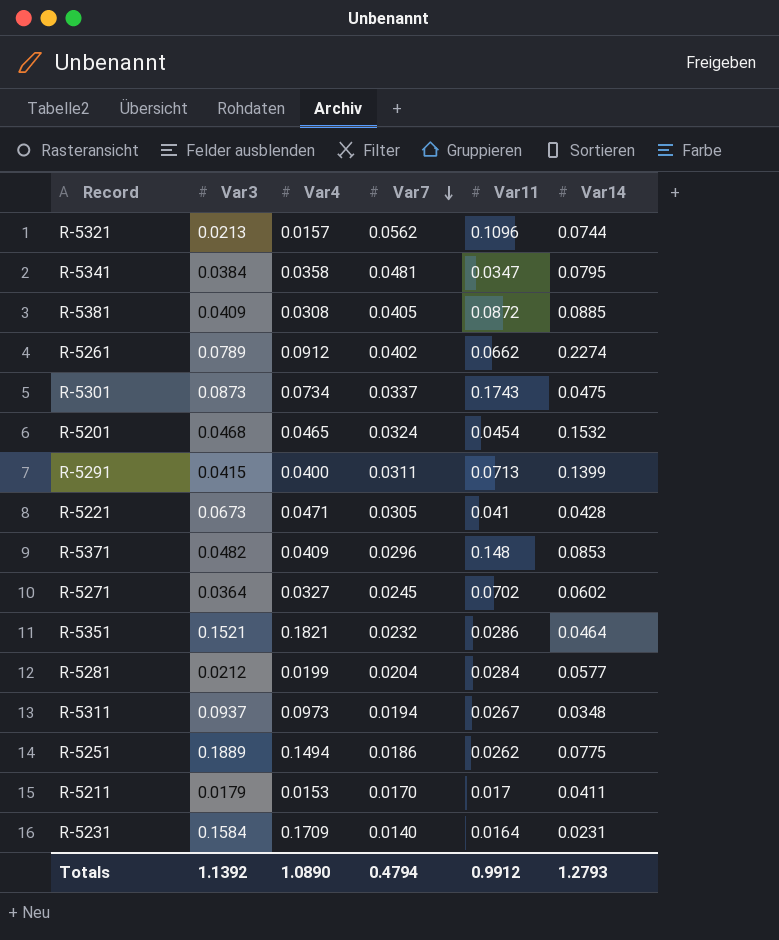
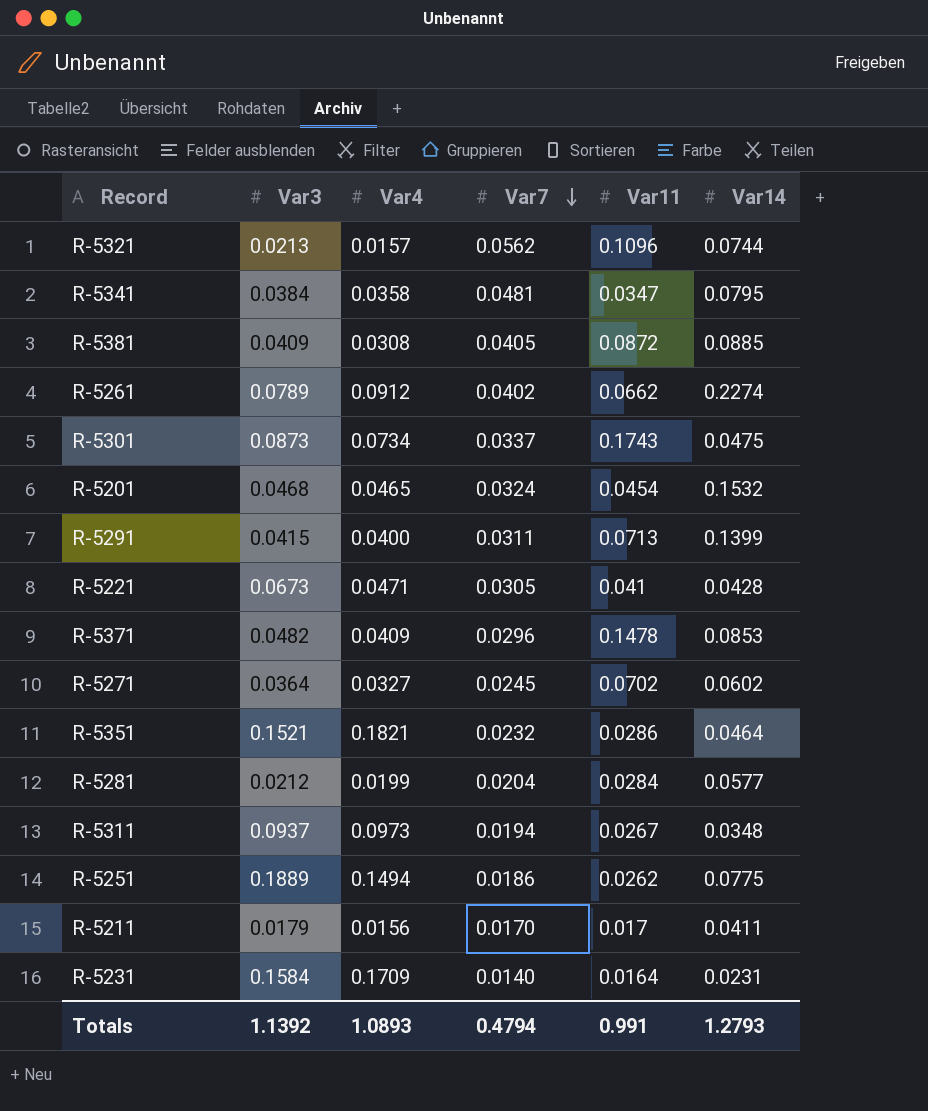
R-5371 | Var11: 0.148 -> 0.1478
R-5211 | Var4: 0.0153 -> 0.0156
Totals | Var4: 1.0890 -> 1.0893
Totals | Var11: 0.9912 -> 0.991

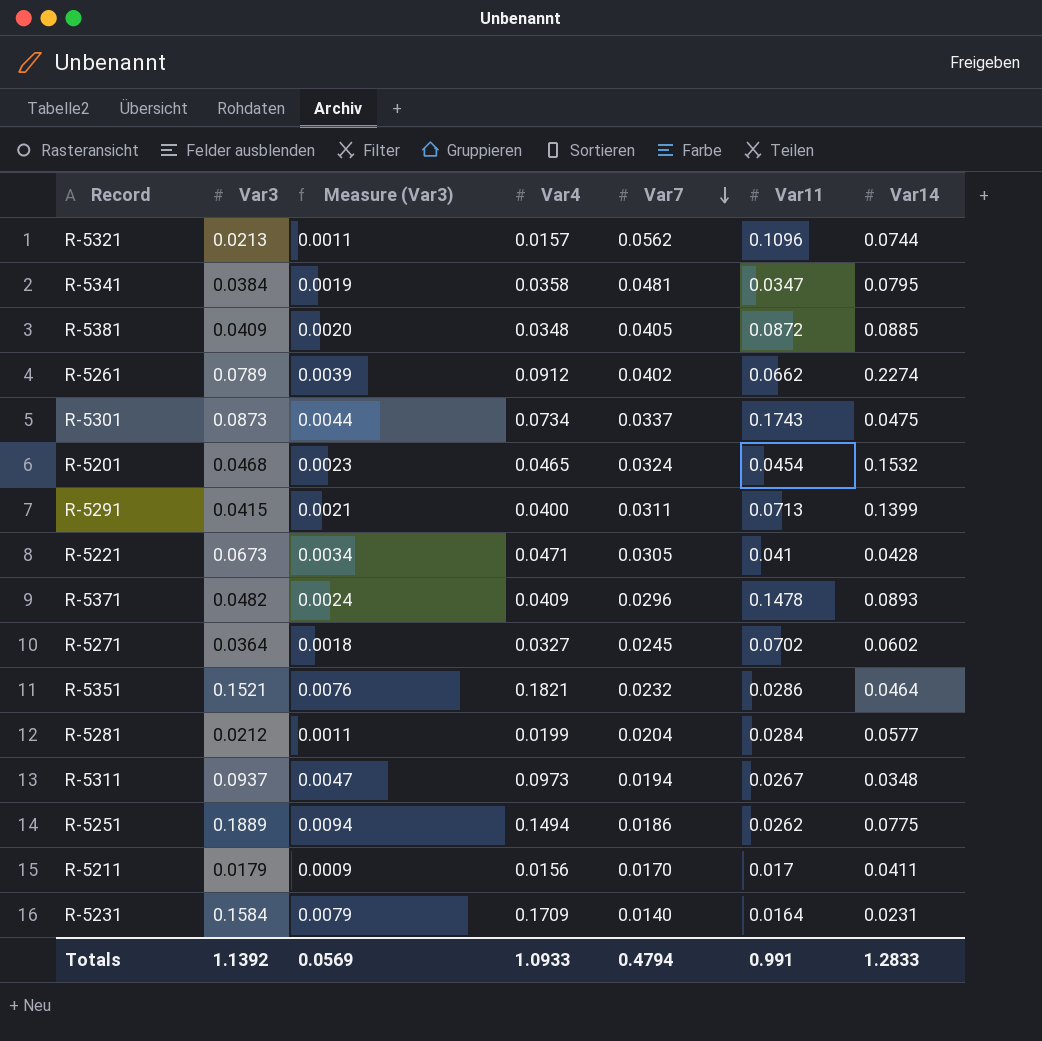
column Measure (Var3) | formula: none -> [Var3] * 0.05
R-5381 | Var4: 0.0308 -> 0.0348
R-5371 | Var14: 0.0853 -> 0.0893
Totals | Var4: 1.0893 -> 1.0933
Totals | Var14: 1.2793 -> 1.2833

